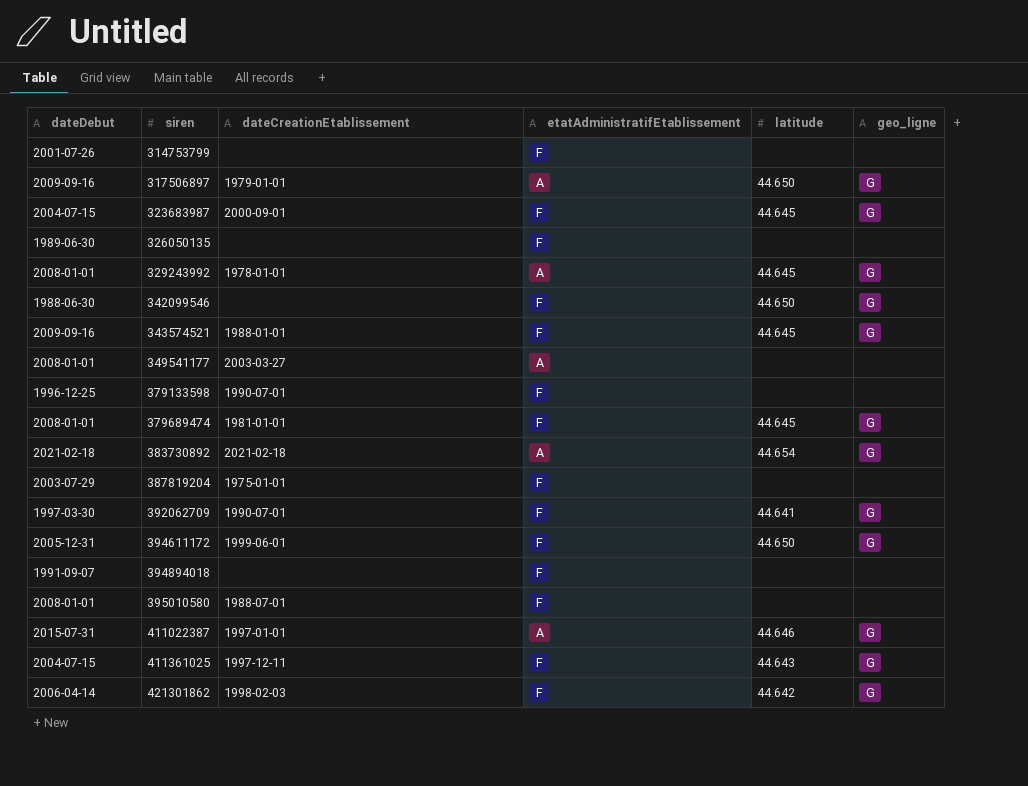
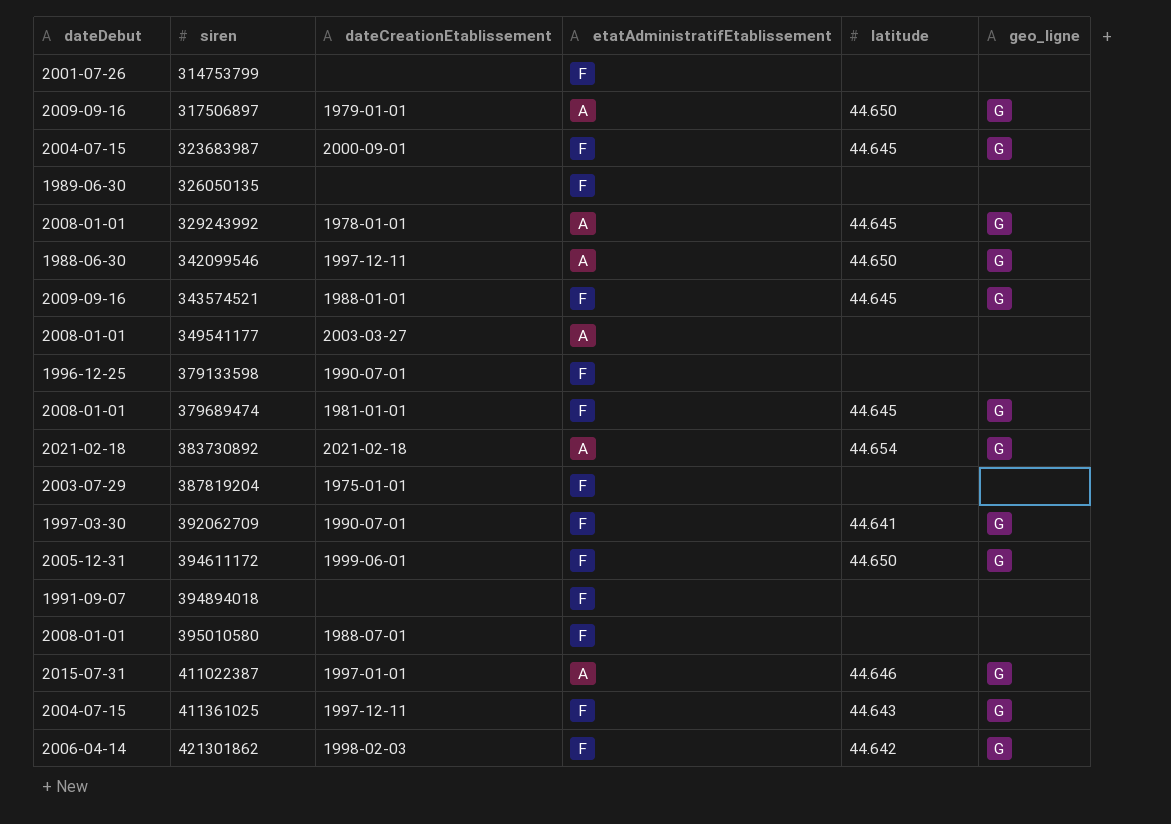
342099546 | dateCreationEtablissement: none -> 1997-12-11
342099546 | etatAdministratifEtablissement: F -> A

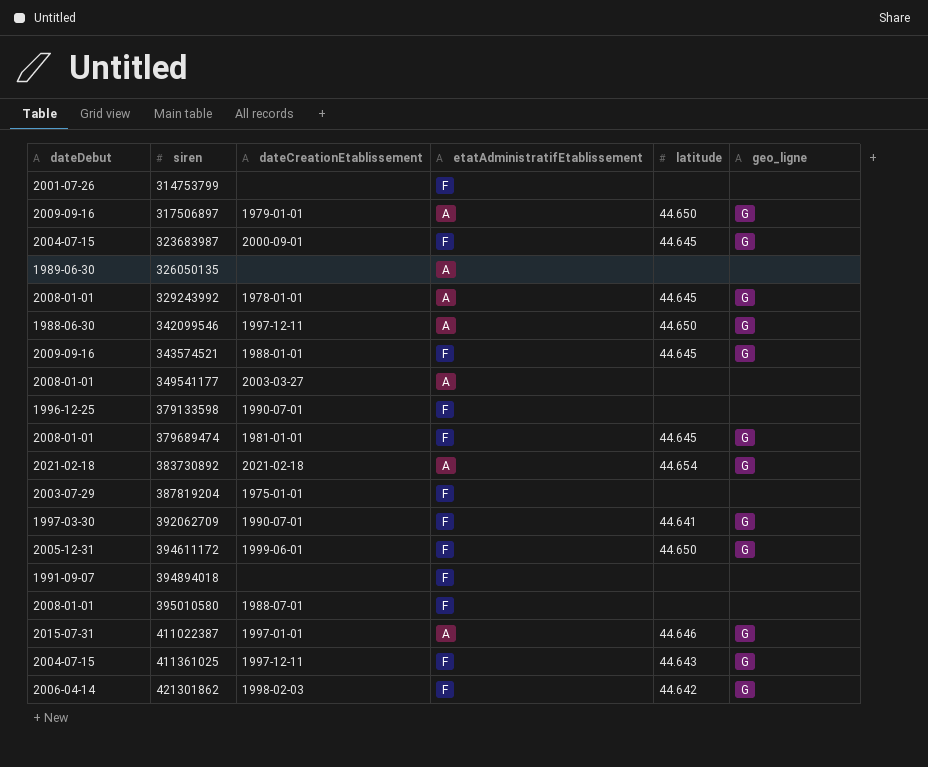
326050135 | etatAdministratifEtablissement: F -> A

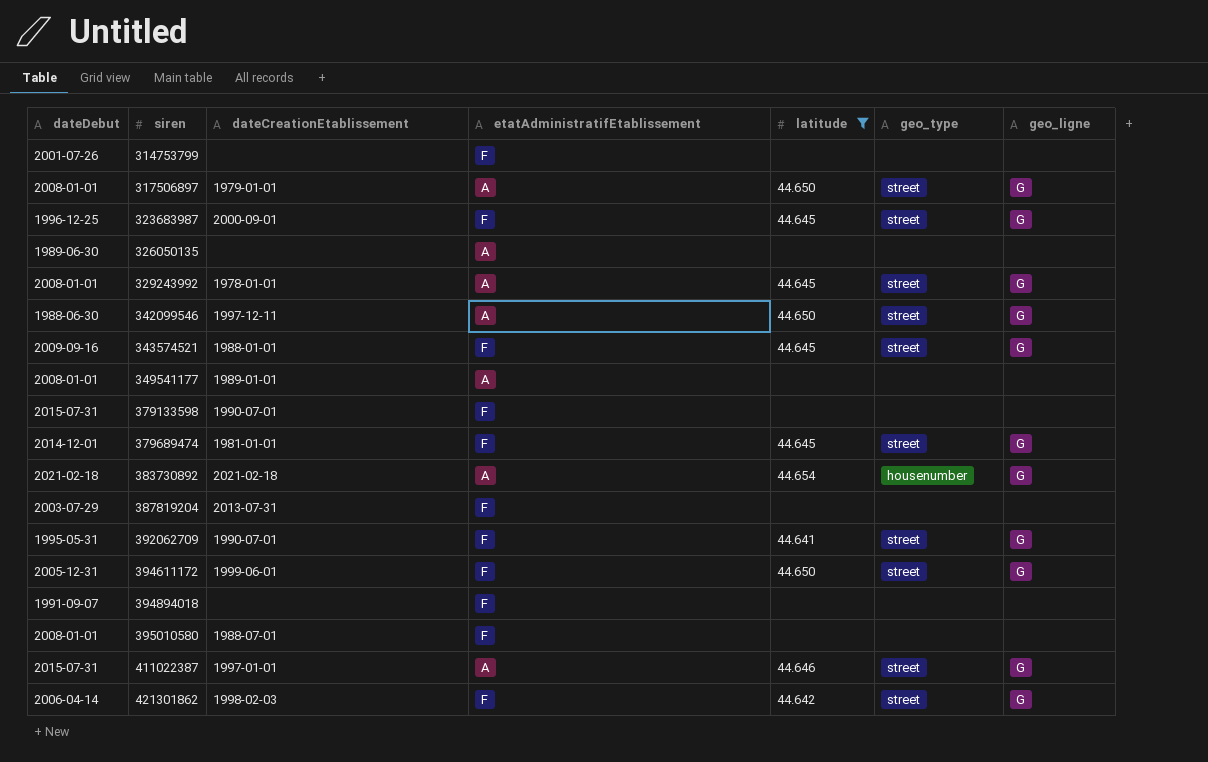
filter: none -> latitude != 44.643
column geo_type | position: none -> 6
317506897 | dateDebut: 2009-09-16 -> 2008-01-01
323683987 | dateDebut: 2004-07-15 -> 1996-12-25
349541177 | dateCreationEtablissement: 2003-03-27 -> 1989-01-01
379133598 | dateDebut: 1996-12-25 -> 2015-07-31
379689474 | dateDebut: 2008-01-01 -> 2014-12-01
387819204 | dateCreationEtablissement: 1975-01-01 -> 2013-07-31
392062709 | dateDebut: 1997-03-30 -> 1995-05-31

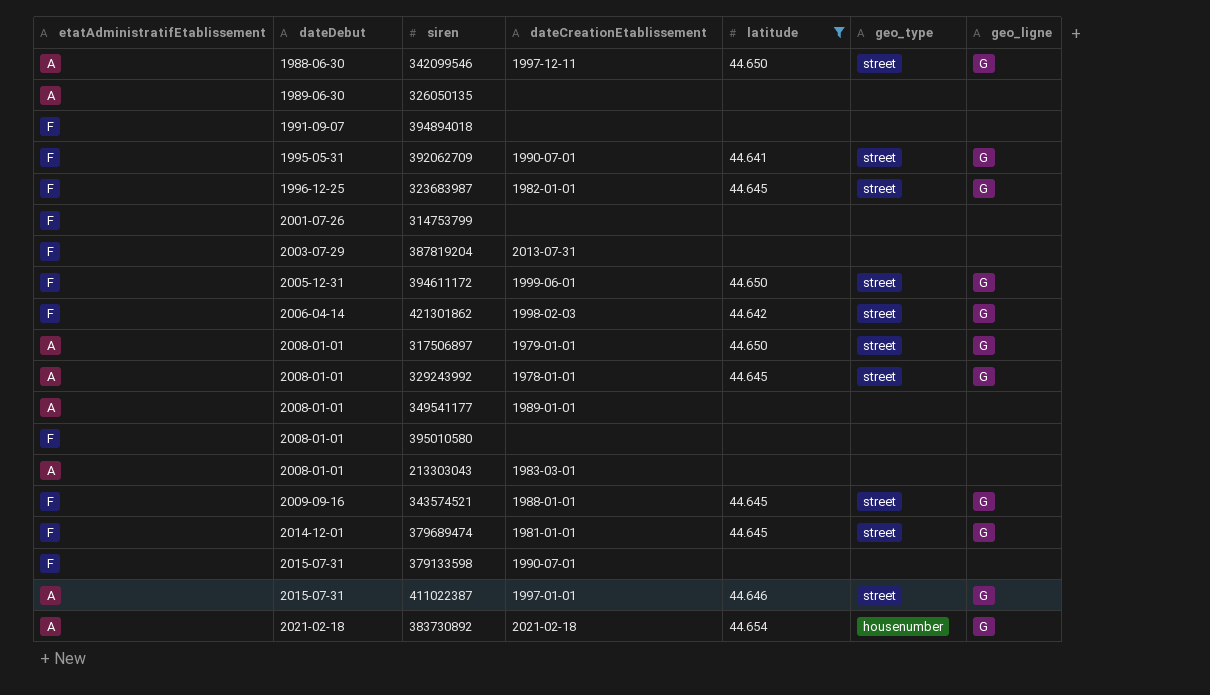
row order: siren ascending -> dateDebut ascending
column etatAdministratifEtablissement | position: 4 -> 1
323683987 | dateCreationEtablissement: 2000-09-01 -> 1982-01-01
395010580 | dateCreationEtablissement: 1988-07-01 -> none
row 213303043: none -> A | 2008-01-01 | 1983-03-01 | none | none | none

